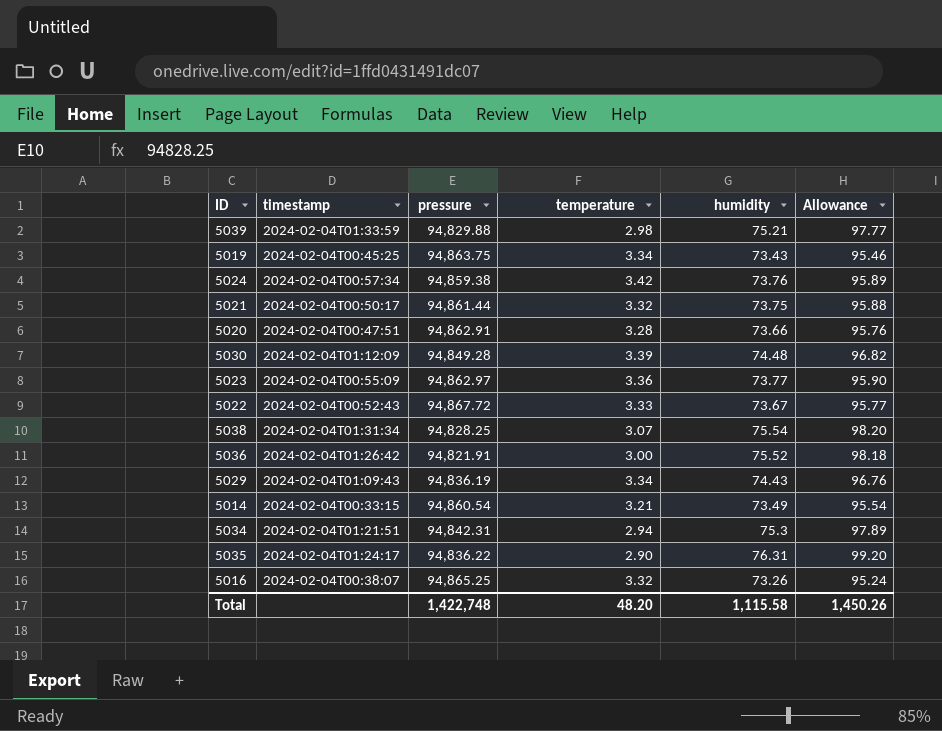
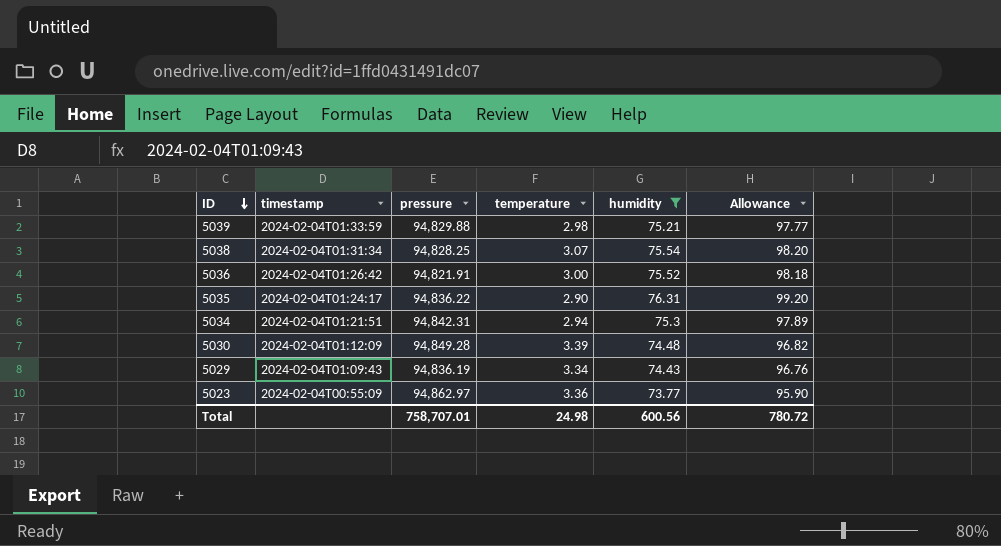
filter: none -> humidity >= 73.77
row order: none -> ID descending
Total | pressure: 1,422,748 -> 758,707.01
Total | temperature: 48.20 -> 24.98
Total | humidity: 1,115.58 -> 600.56
Total | Allowance: 1,450.26 -> 780.72

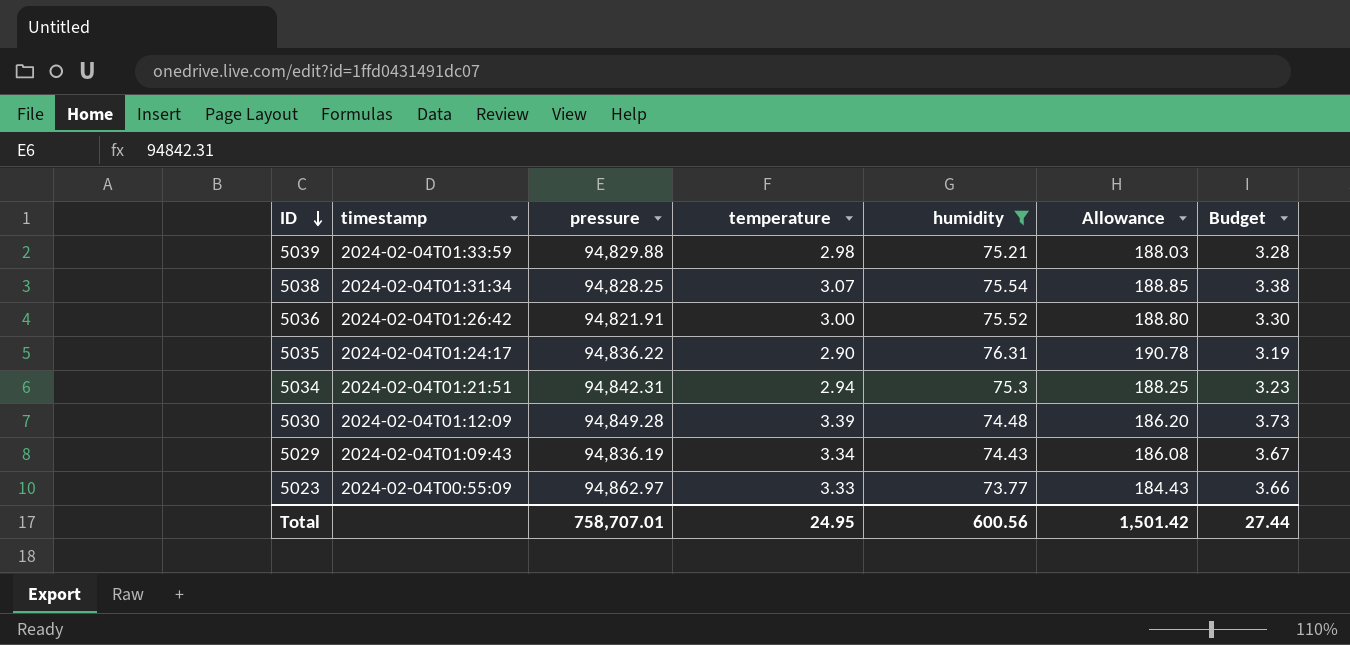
column Allowance | formula: [humidity] * 1.3 -> [humidity] * 2.5
column Budget | formula: none -> [temperature] * 1.1
5023 | temperature: 3.36 -> 3.33
Total | temperature: 24.98 -> 24.95
Total | Allowance: 780.72 -> 1,501.42

